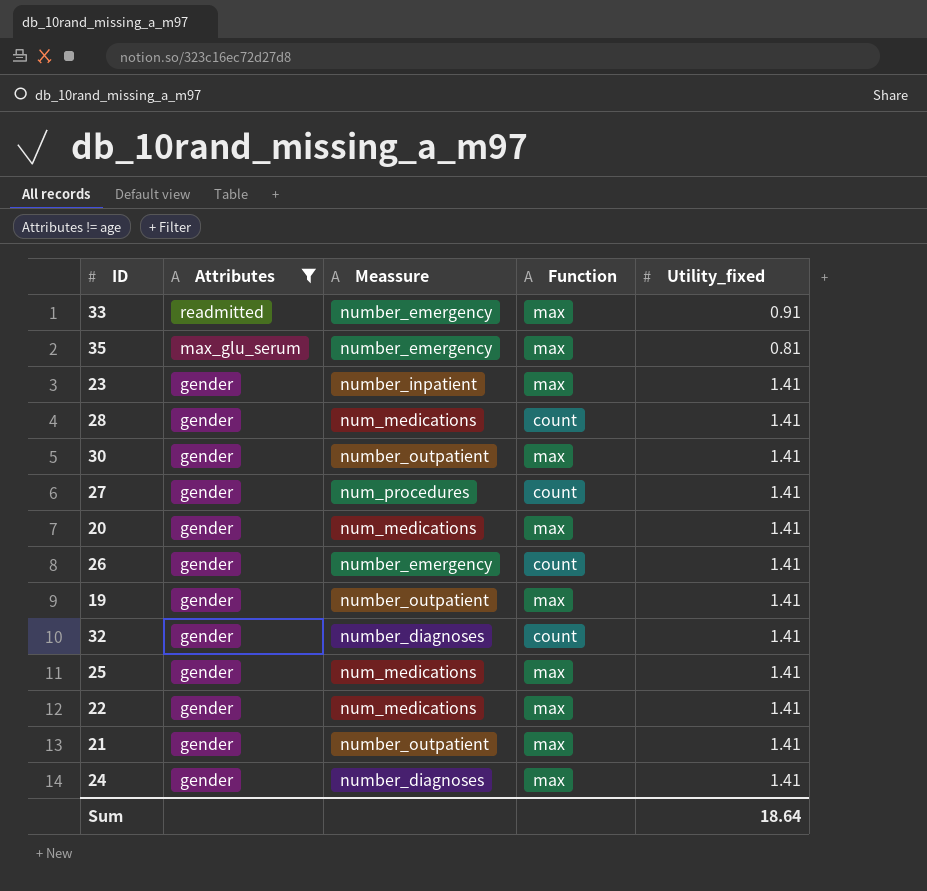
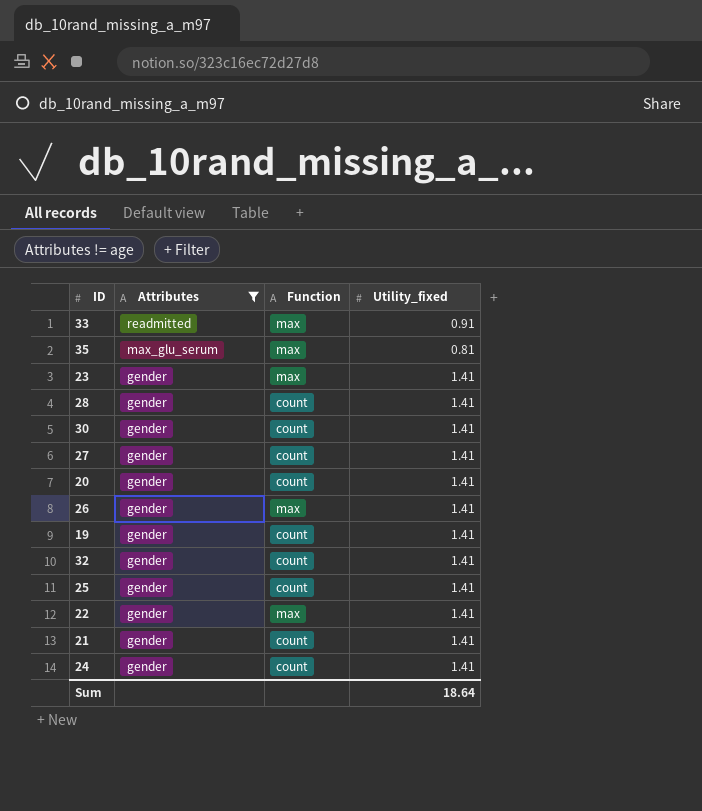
column Meassure | position: 3 -> none
30 | Function: max -> count
20 | Function: max -> count
26 | Function: count -> max
19 | Function: max -> count
25 | Function: max -> count
21 | Function: max -> count
24 | Function: max -> count

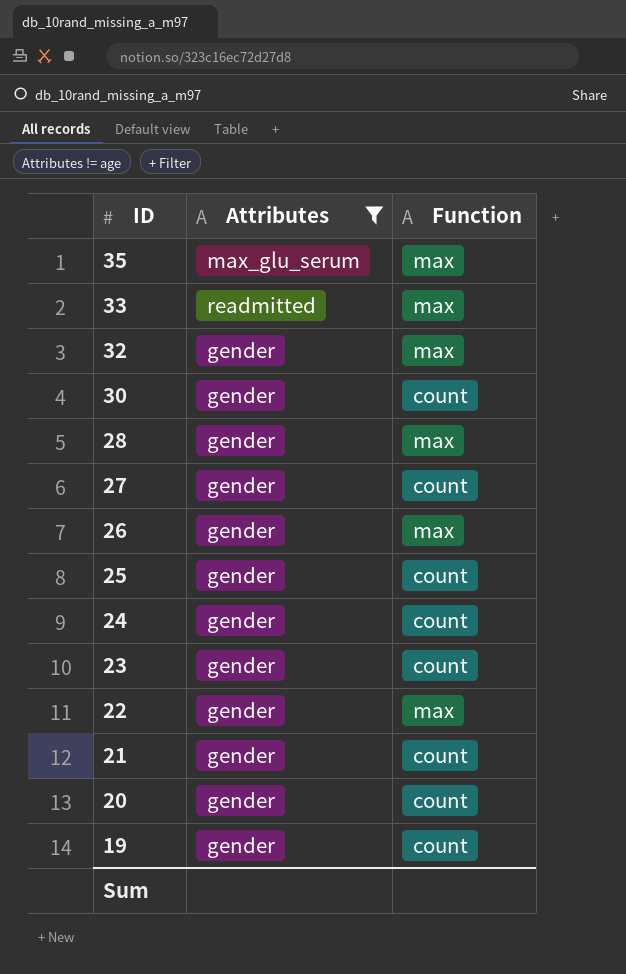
row order: Attributes descending -> ID descending
column Utility_fixed | position: 4 -> none
32 | Function: count -> max
28 | Function: count -> max
23 | Function: max -> count

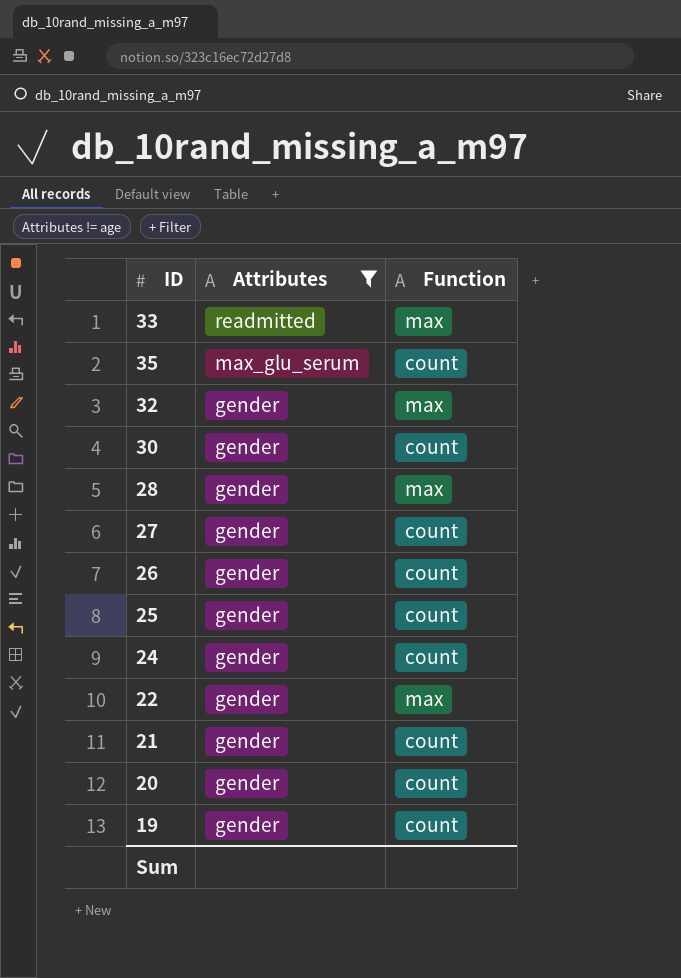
row order: ID descending -> Attributes descending
row 23: gender | count -> none
35 | Function: max -> count
26 | Function: max -> count

